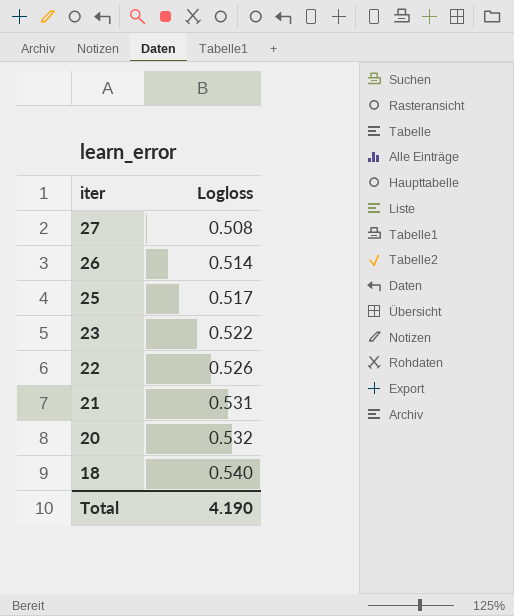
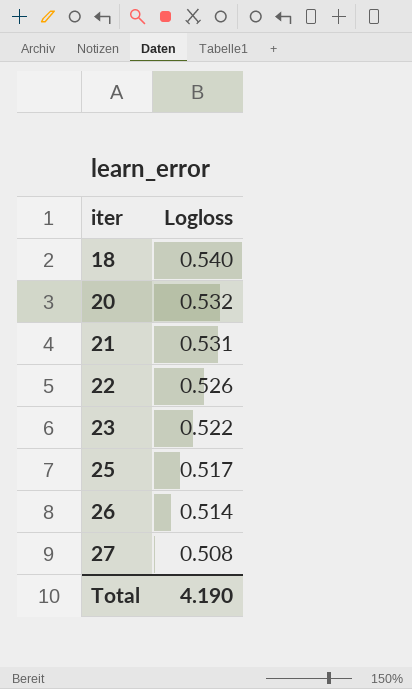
row order: iter descending -> iter ascending

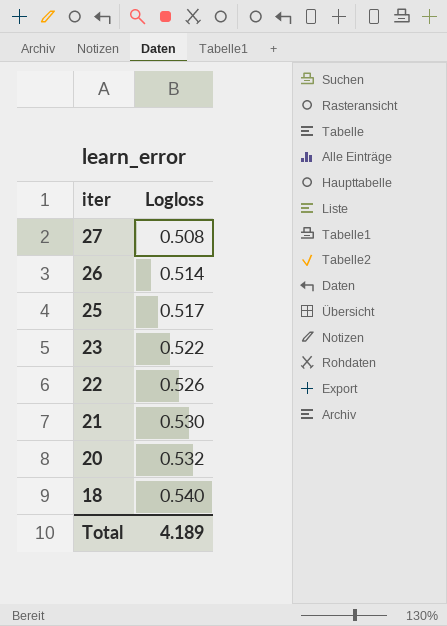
row order: iter ascending -> iter descending
21 | Logloss: 0.531 -> 0.530
Total | Logloss: 4.190 -> 4.189

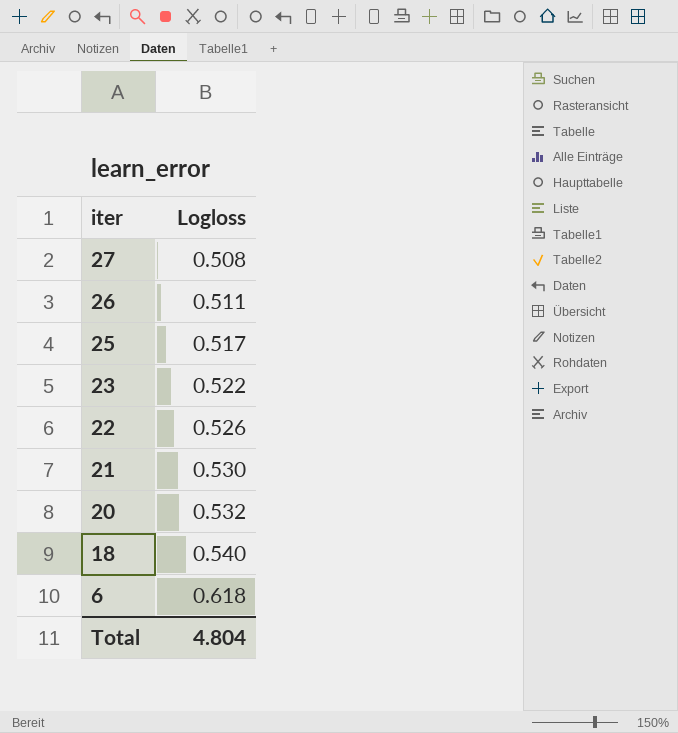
26 | Logloss: 0.514 -> 0.511
row 6: none -> 0.618
Total | Logloss: 4.189 -> 4.804

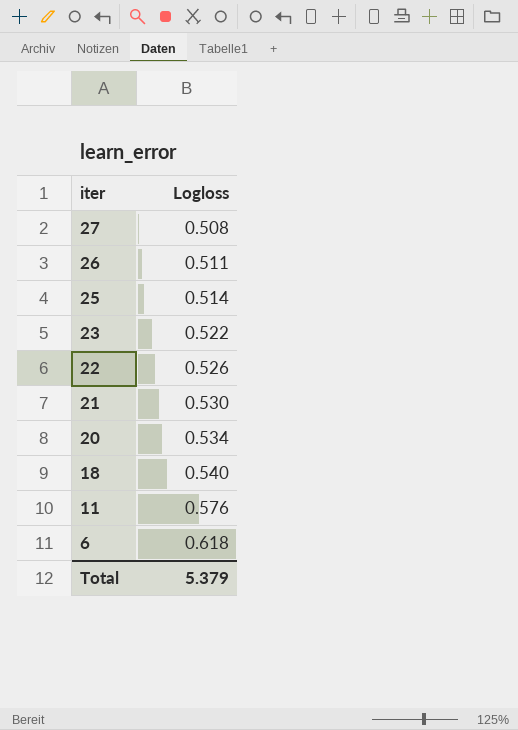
25 | Logloss: 0.517 -> 0.514
20 | Logloss: 0.532 -> 0.534
row 11: none -> 0.576
Total | Logloss: 4.804 -> 5.379

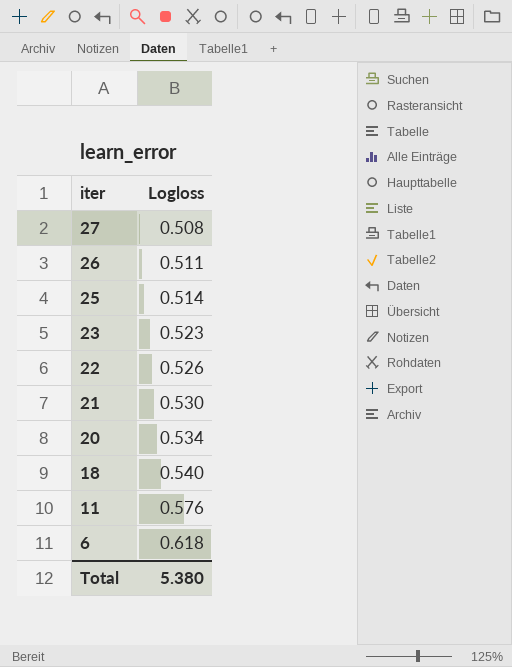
23 | Logloss: 0.522 -> 0.523
Total | Logloss: 5.379 -> 5.380

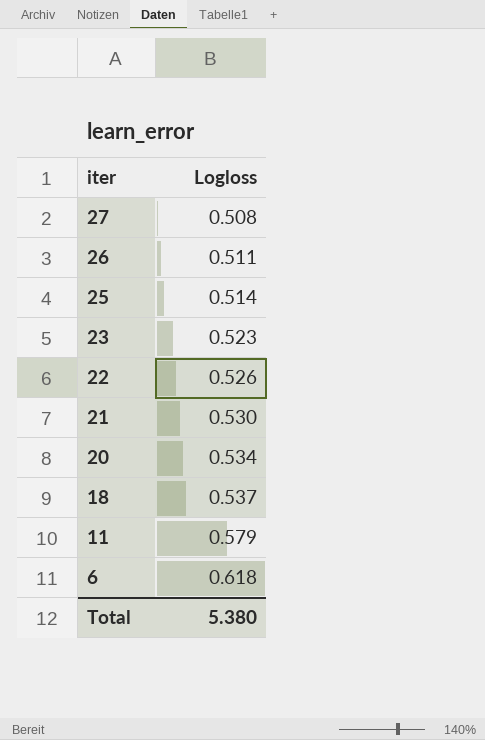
18 | Logloss: 0.540 -> 0.537
11 | Logloss: 0.576 -> 0.579

